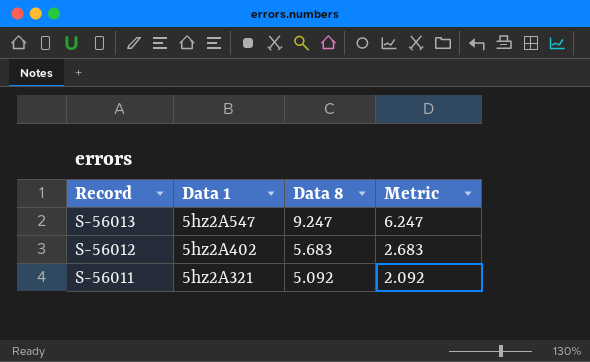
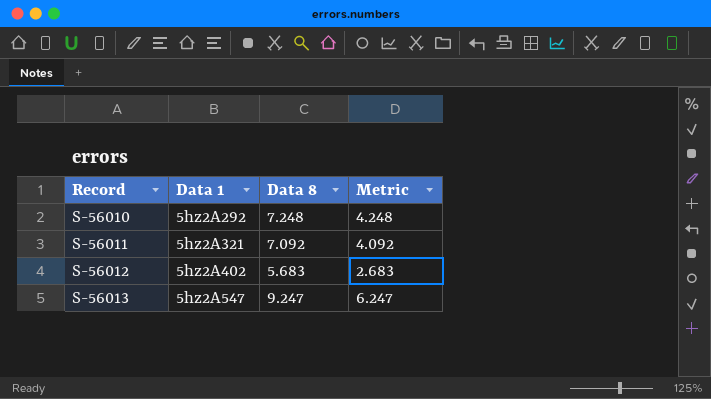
row order: Record descending -> Record ascending
row S-56010: none -> 5hz2A292 | 7.248 | 4.248
S-56011 | Data 8: 5.092 -> 7.092
S-56011 | Metric: 2.092 -> 4.092

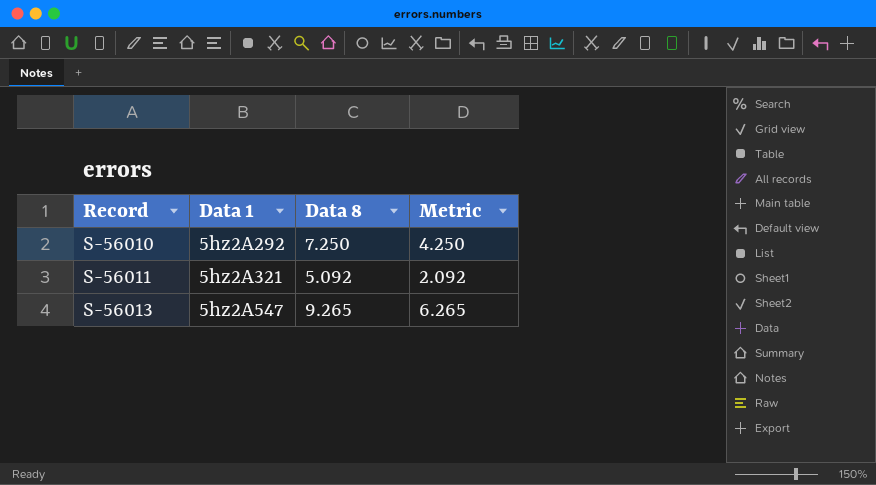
row S-56012: 5hz2A402 | 5.683 | 2.683 -> none
S-56010 | Data 8: 7.248 -> 7.250
S-56010 | Metric: 4.248 -> 4.250
S-56011 | Data 8: 7.092 -> 5.092
S-56011 | Metric: 4.092 -> 2.092
S-56013 | Data 8: 9.247 -> 9.265
S-56013 | Metric: 6.247 -> 6.265

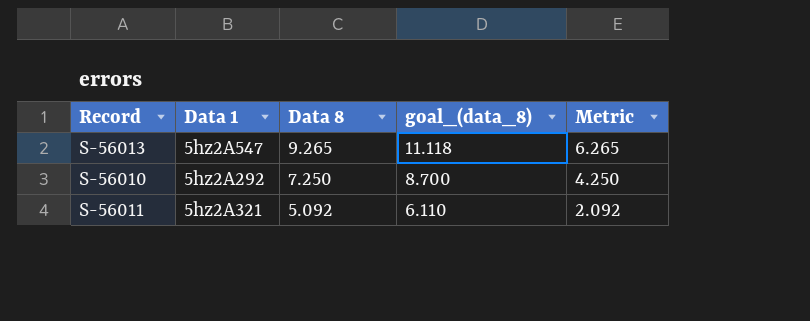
row order: Record ascending -> Data 8 descending
column goal_(data_8) | formula: none -> [Data 8] * 1.2

